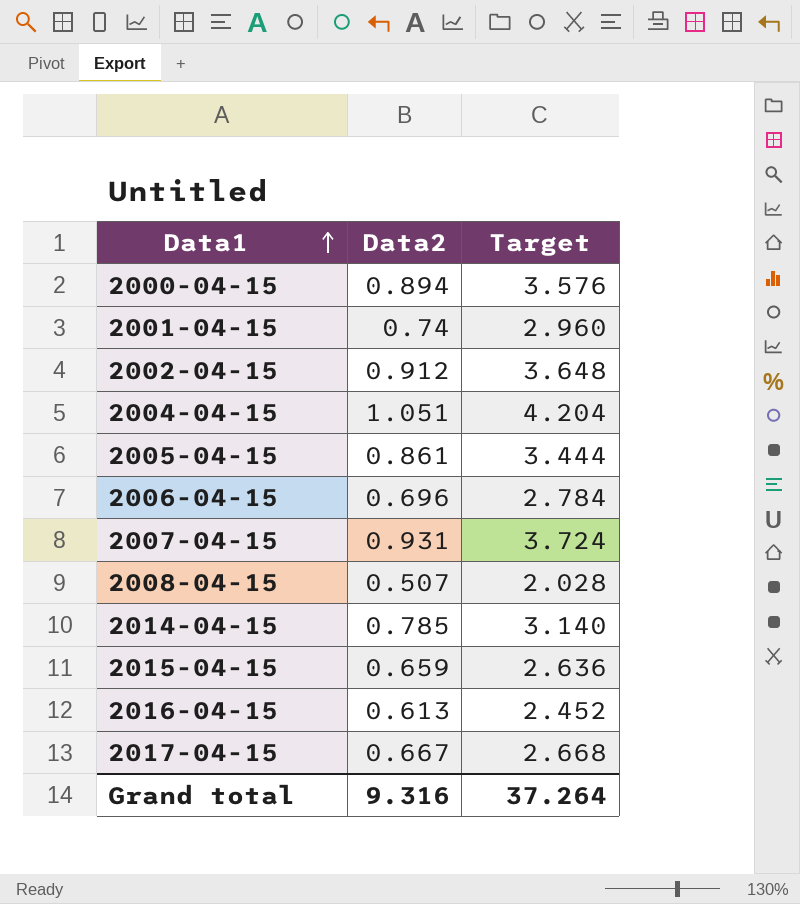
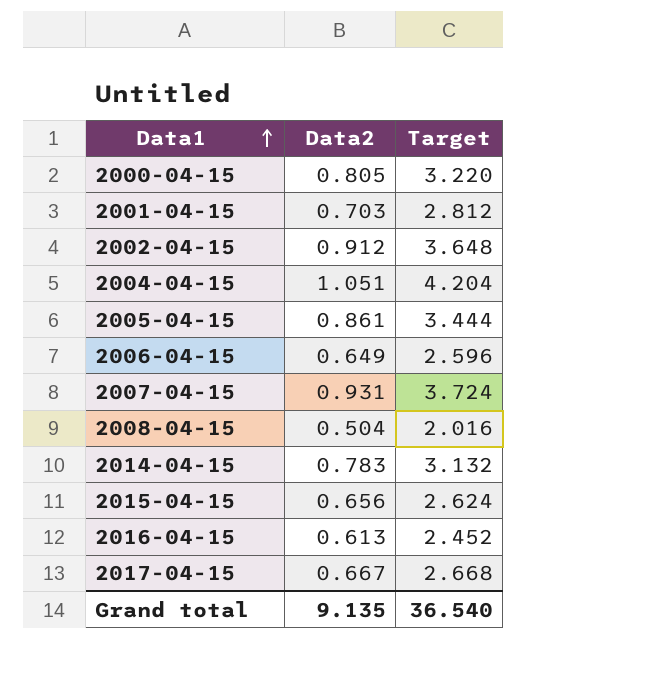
2000-04-15 | Data2: 0.894 -> 0.805
2000-04-15 | Target: 3.576 -> 3.220
2001-04-15 | Data2: 0.74 -> 0.703
2001-04-15 | Target: 2.960 -> 2.812
2006-04-15 | Data2: 0.696 -> 0.649
2006-04-15 | Target: 2.784 -> 2.596
2008-04-15 | Data2: 0.507 -> 0.504
2008-04-15 | Target: 2.028 -> 2.016
2014-04-15 | Data2: 0.785 -> 0.783
2014-04-15 | Target: 3.140 -> 3.132
2015-04-15 | Data2: 0.659 -> 0.656
2015-04-15 | Target: 2.636 -> 2.624
Grand total | Data2: 9.316 -> 9.135
Grand total | Target: 37.264 -> 36.540

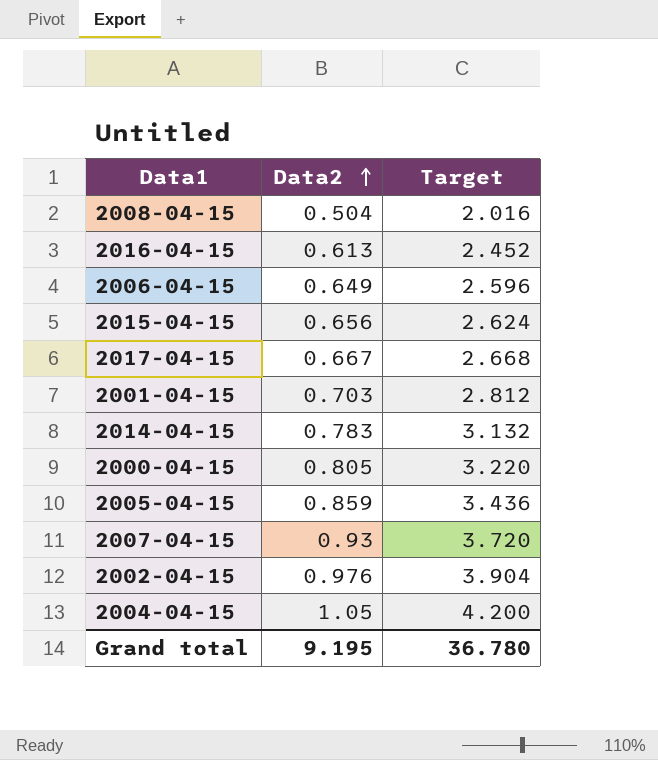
row order: Data1 ascending -> Data2 ascending
2005-04-15 | Data2: 0.861 -> 0.859
2005-04-15 | Target: 3.444 -> 3.436
2007-04-15 | Data2: 0.931 -> 0.93
2007-04-15 | Target: 3.724 -> 3.720
2002-04-15 | Data2: 0.912 -> 0.976
2002-04-15 | Target: 3.648 -> 3.904
2004-04-15 | Data2: 1.051 -> 1.05
2004-04-15 | Target: 4.204 -> 4.200
Grand total | Data2: 9.135 -> 9.195
Grand total | Target: 36.540 -> 36.780

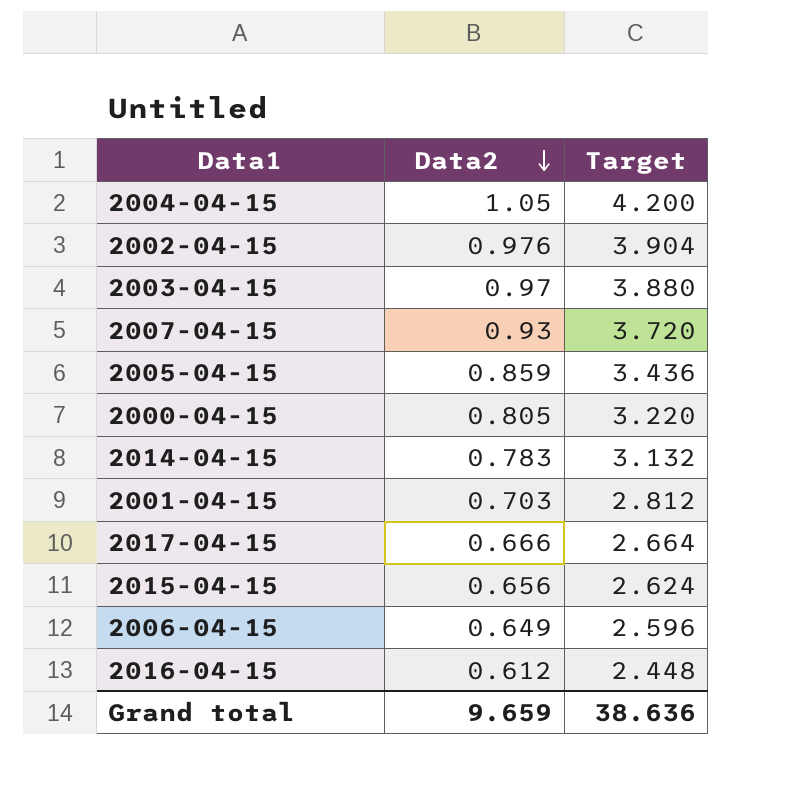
row order: Data2 ascending -> Data2 descending
row 2008-04-15: 0.504 | 2.016 -> none
row 2003-04-15: none -> 0.97 | 3.880
2017-04-15 | Data2: 0.667 -> 0.666
2017-04-15 | Target: 2.668 -> 2.664
2016-04-15 | Data2: 0.613 -> 0.612
2016-04-15 | Target: 2.452 -> 2.448
Grand total | Data2: 9.195 -> 9.659
Grand total | Target: 36.780 -> 38.636

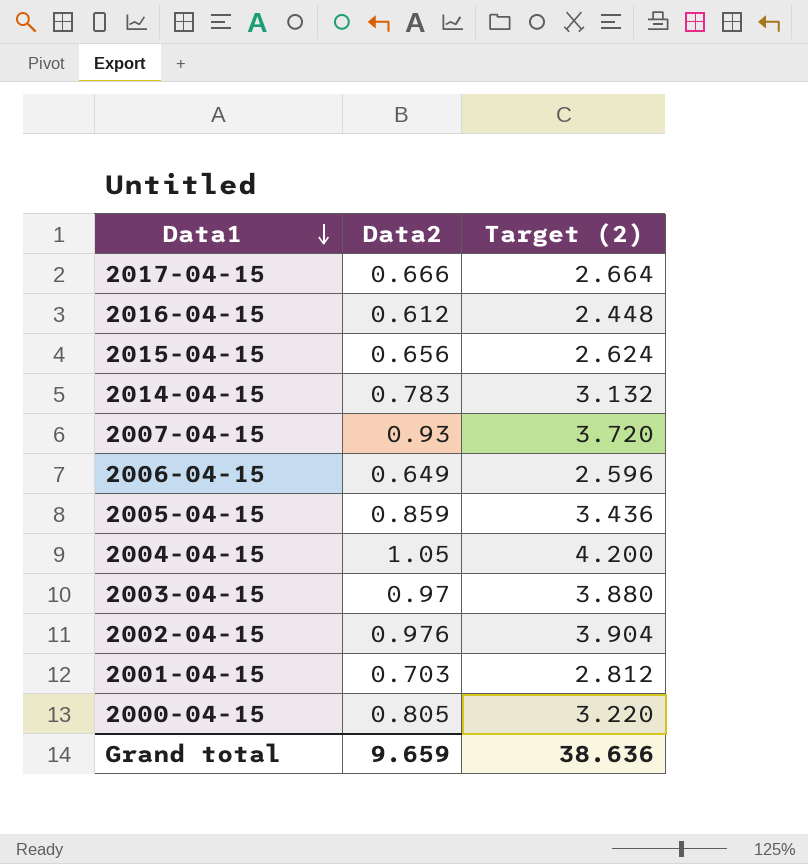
row order: Data2 descending -> Data1 descending
column name: Target -> Target (2)

